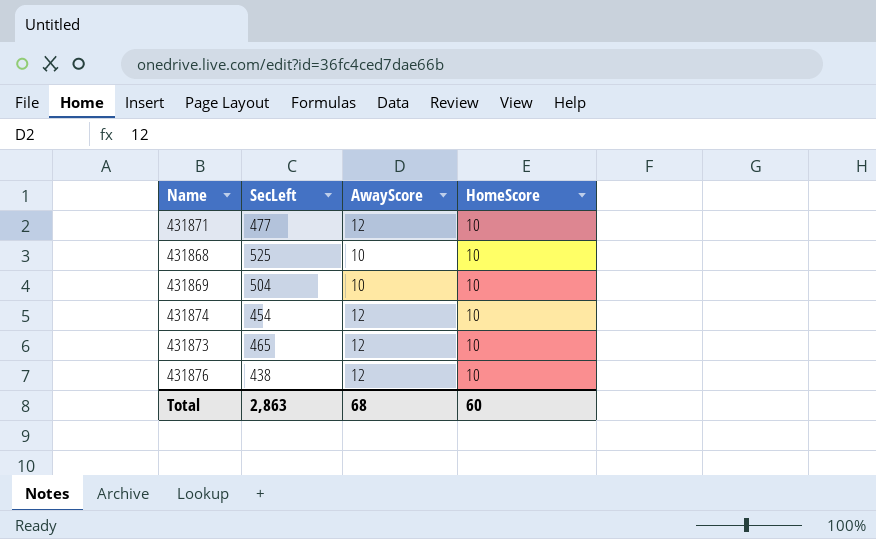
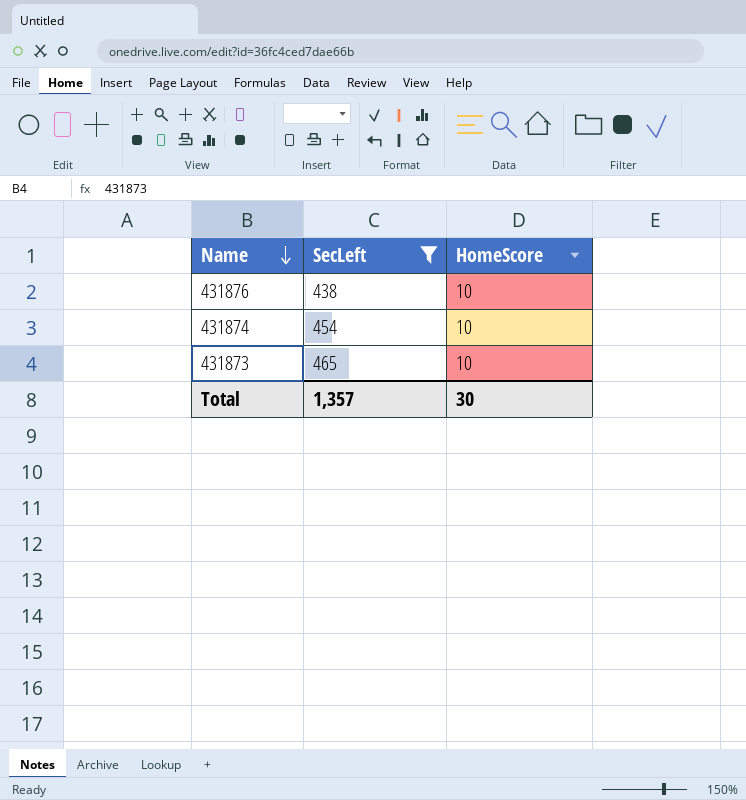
filter: none -> SecLeft <= 465
row order: none -> Name descending
column AwayScore | position: 3 -> none
Total | SecLeft: 2,863 -> 1,357
Total | HomeScore: 60 -> 30

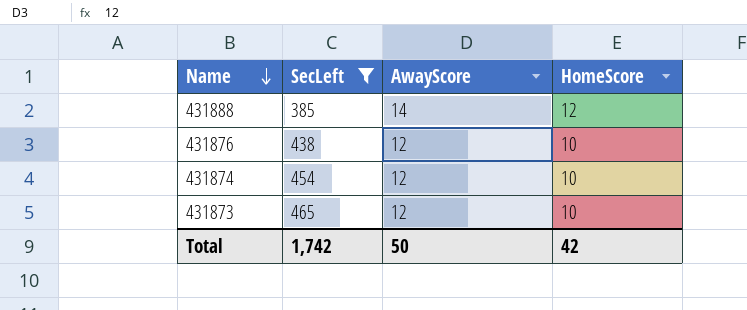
column AwayScore | position: none -> 3
row 431888: none -> 385 | 14 | 12
Total | SecLeft: 1,357 -> 1,742
Total | HomeScore: 30 -> 42

